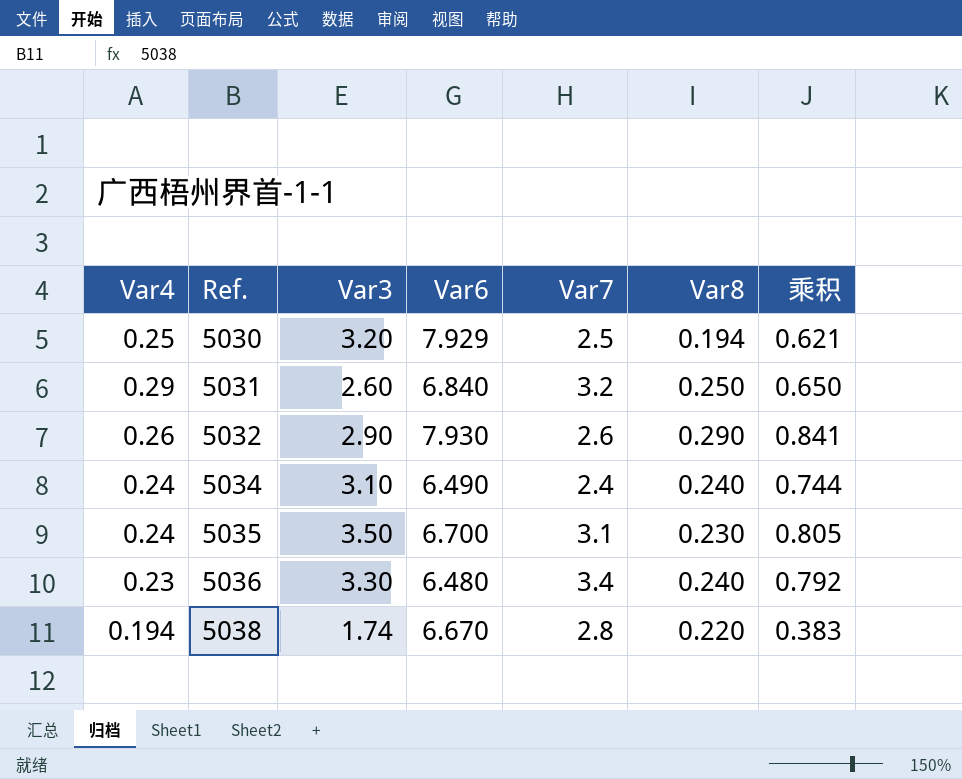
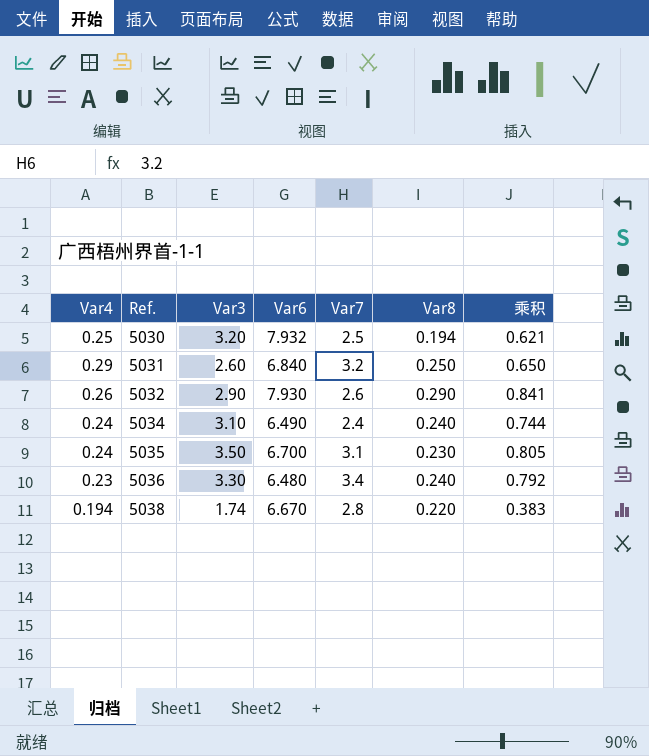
5030 | Var6: 7.929 -> 7.932

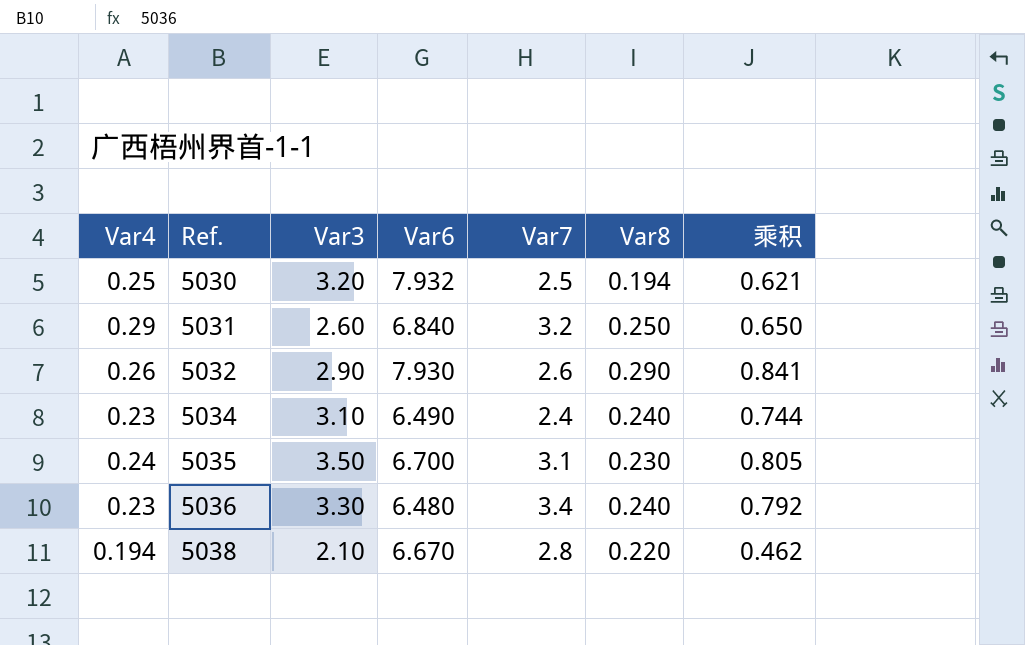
5034 | Var4: 0.24 -> 0.23
5038 | Var3: 1.74 -> 2.10
5038 | 乘积: 0.383 -> 0.462

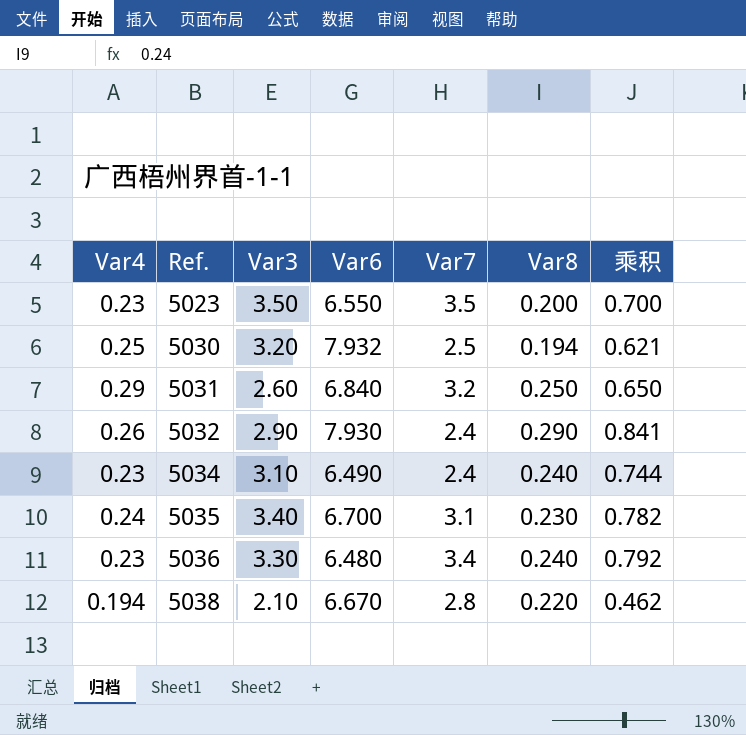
row 5023: none -> 0.23 | 3.50 | 6.550 | 3.5 | 0.200 | 0.700
5032 | Var7: 2.6 -> 2.4
5035 | Var3: 3.50 -> 3.40
5035 | 乘积: 0.805 -> 0.782

